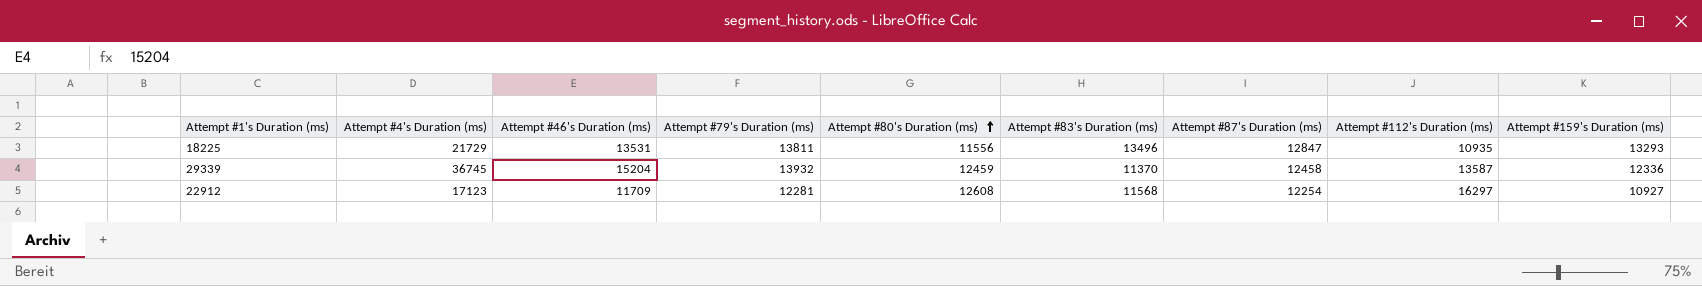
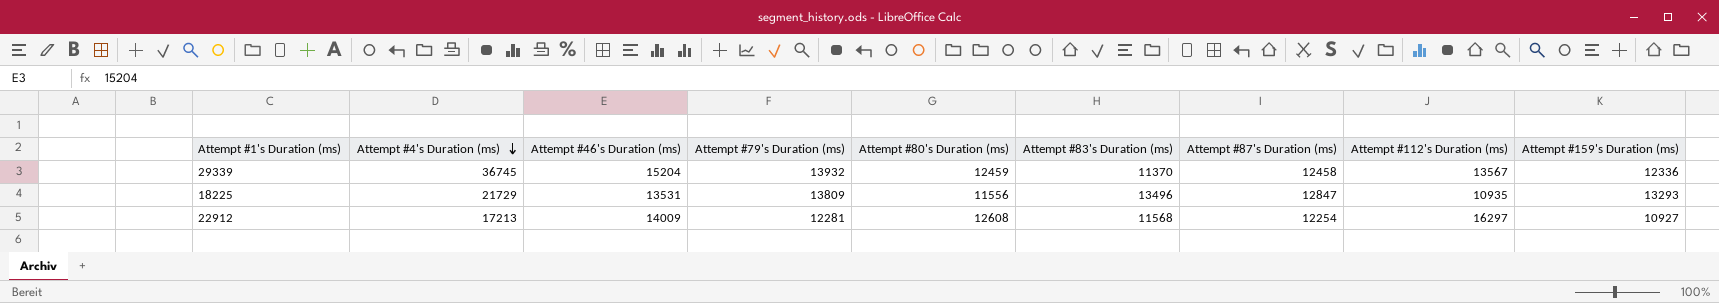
row order: Attempt #80's Duration (ms) ascending -> Attempt #4's Duration (ms) descending
29339 | Attempt #112's Duration (ms): 13587 -> 13567
18225 | Attempt #79's Duration (ms): 13811 -> 13809
22912 | Attempt #4's Duration (ms): 17123 -> 17213
22912 | Attempt #46's Duration (ms): 11709 -> 14009

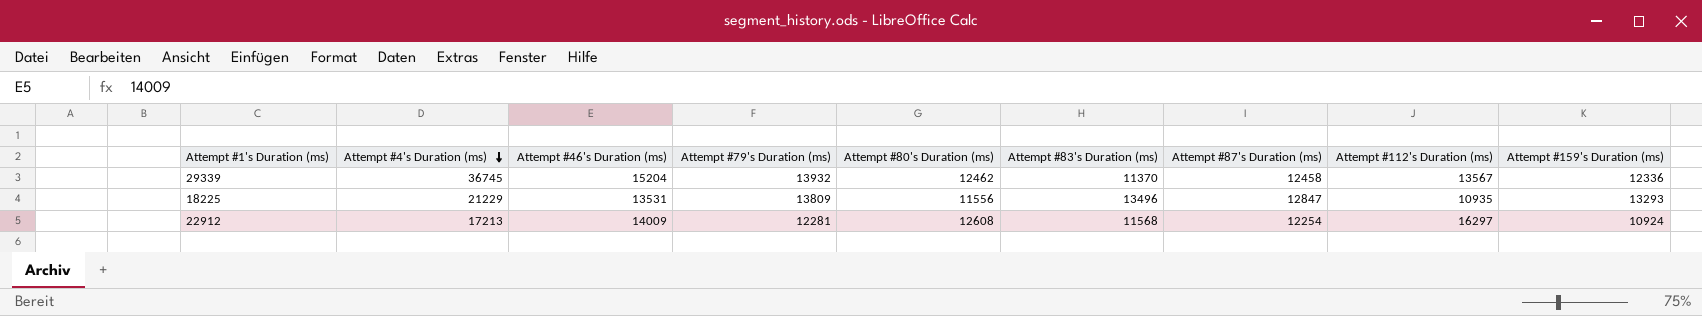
29339 | Attempt #80's Duration (ms): 12459 -> 12462
18225 | Attempt #4's Duration (ms): 21729 -> 21229
22912 | Attempt #159's Duration (ms): 10927 -> 10924

